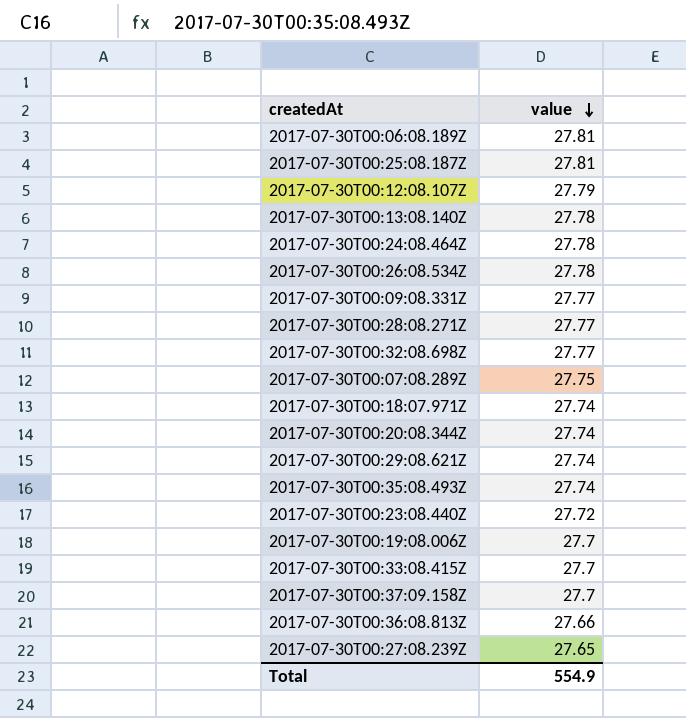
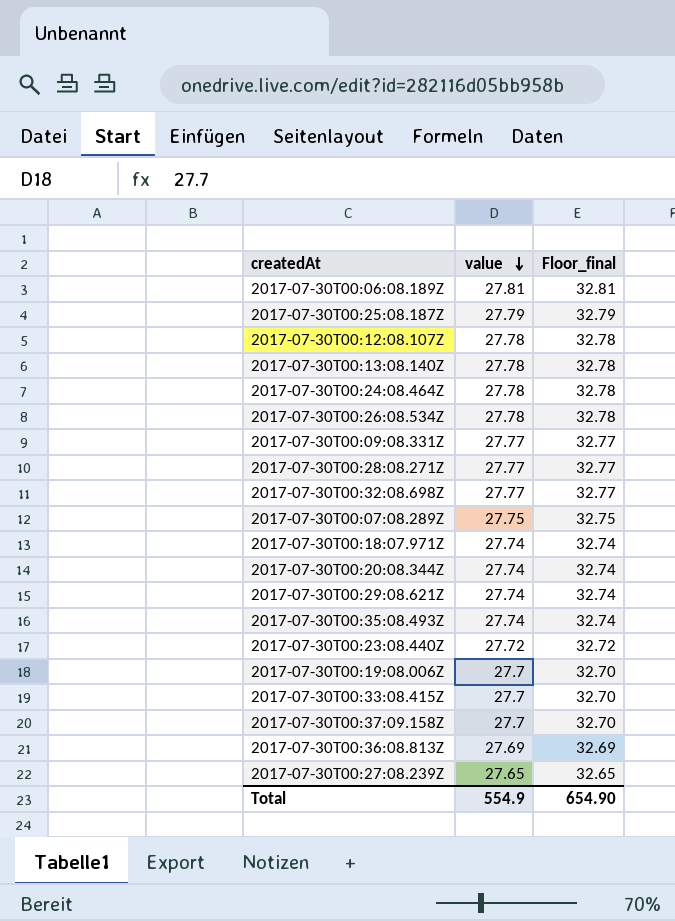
column Floor_final | formula: none -> [value] + 5
2017-07-30T00:25:08.187Z | value: 27.81 -> 27.79
2017-07-30T00:12:08.107Z | value: 27.79 -> 27.78
2017-07-30T00:36:08.813Z | value: 27.66 -> 27.69

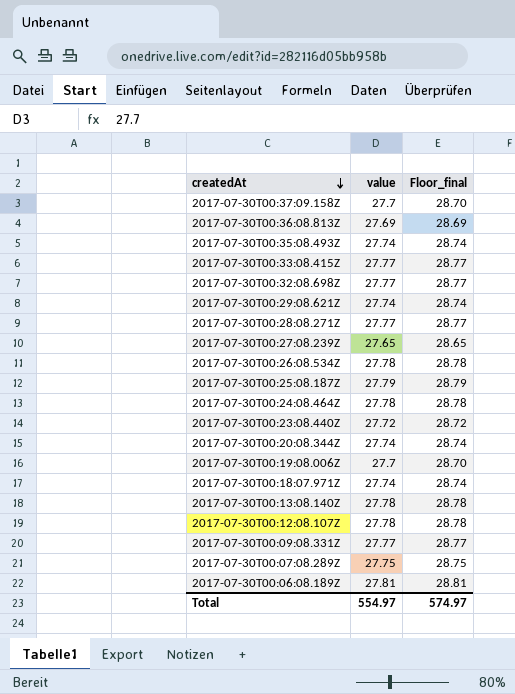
row order: value descending -> createdAt descending
column Floor_final | formula: [value] + 5 -> [value] + 1
2017-07-30T00:33:08.415Z | value: 27.7 -> 27.77
Total | value: 554.9 -> 554.97
Total | Floor_final: 654.90 -> 574.97

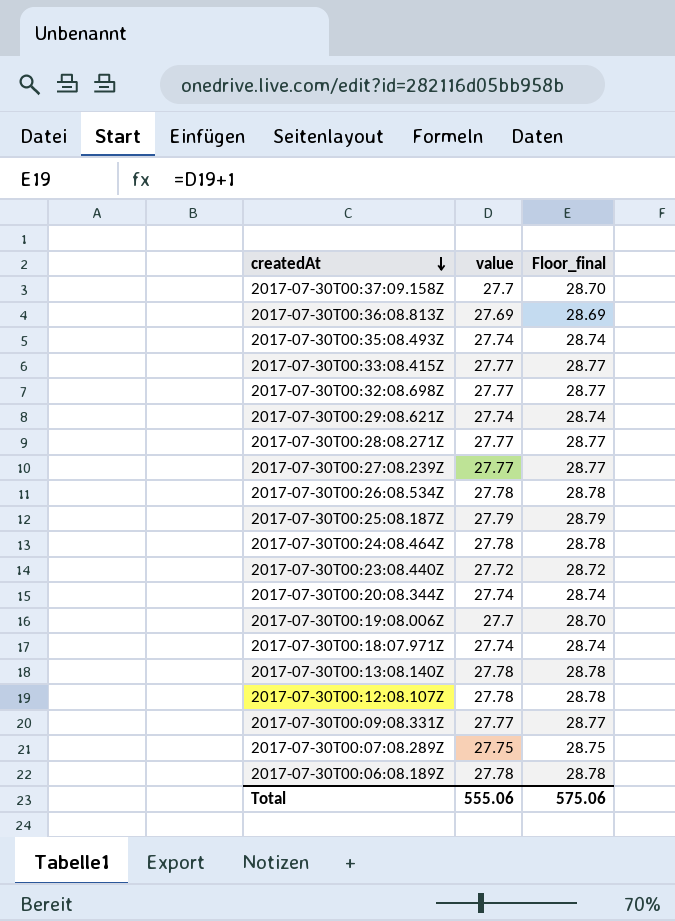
2017-07-30T00:27:08.239Z | value: 27.65 -> 27.77
2017-07-30T00:27:08.239Z | Floor_final: 28.65 -> 28.77
2017-07-30T00:06:08.189Z | value: 27.81 -> 27.78
2017-07-30T00:06:08.189Z | Floor_final: 28.81 -> 28.78
Total | value: 554.97 -> 555.06
Total | Floor_final: 574.97 -> 575.06

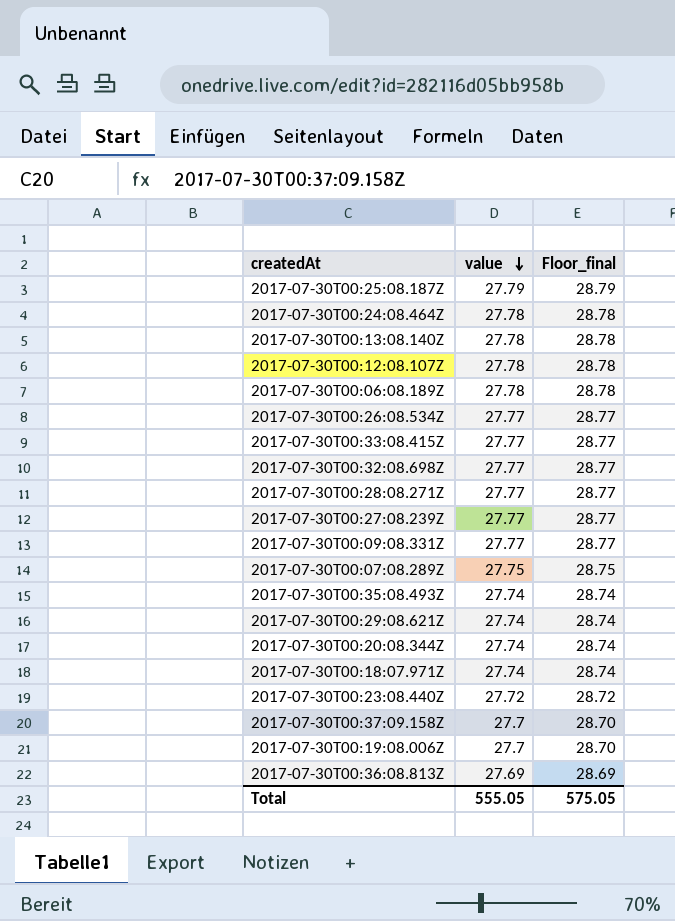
row order: createdAt descending -> value descending
2017-07-30T00:26:08.534Z | value: 27.78 -> 27.77
2017-07-30T00:26:08.534Z | Floor_final: 28.78 -> 28.77
Total | value: 555.06 -> 555.05
Total | Floor_final: 575.06 -> 575.05

